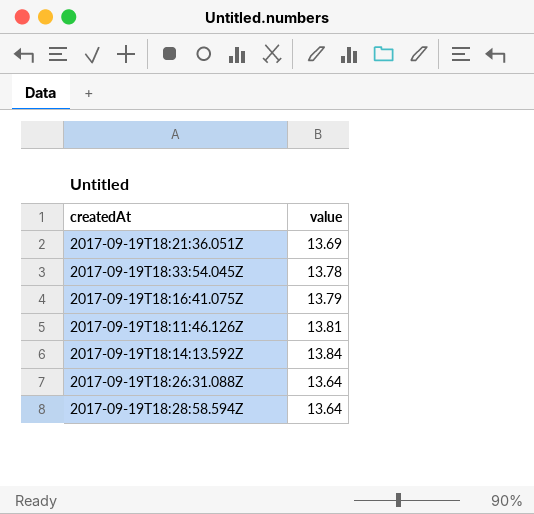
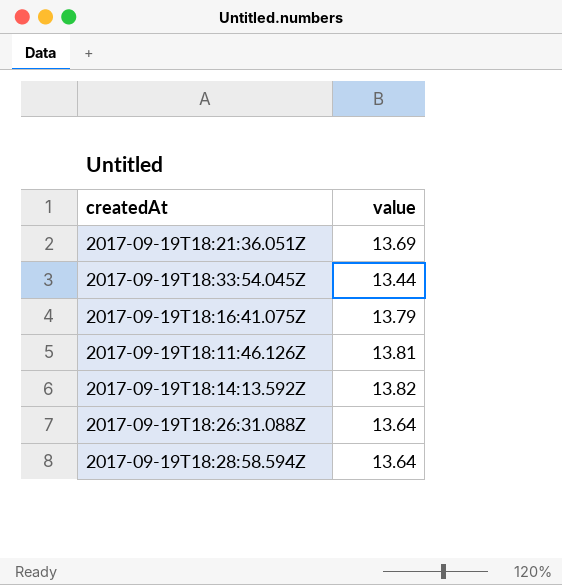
2017-09-19T18:33:54.045Z | value: 13.78 -> 13.44
2017-09-19T18:14:13.592Z | value: 13.84 -> 13.82

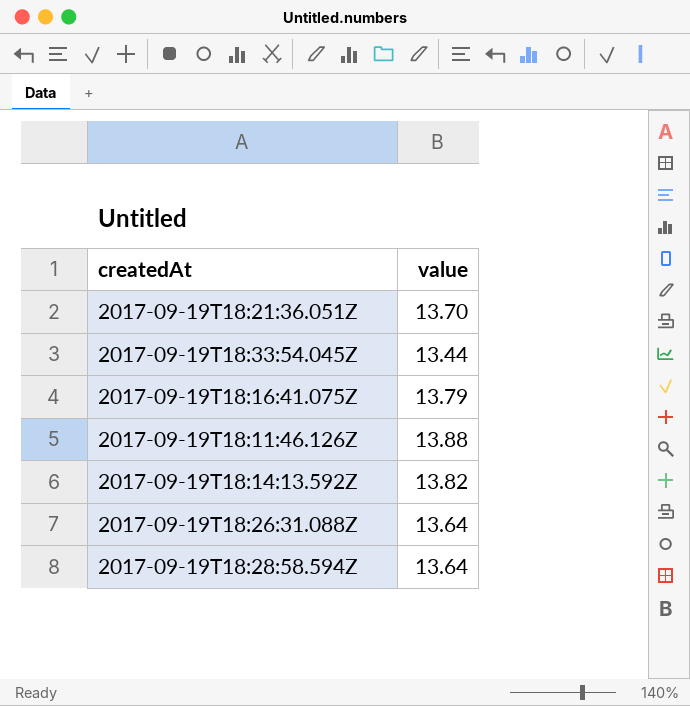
2017-09-19T18:21:36.051Z | value: 13.69 -> 13.70
2017-09-19T18:11:46.126Z | value: 13.81 -> 13.88

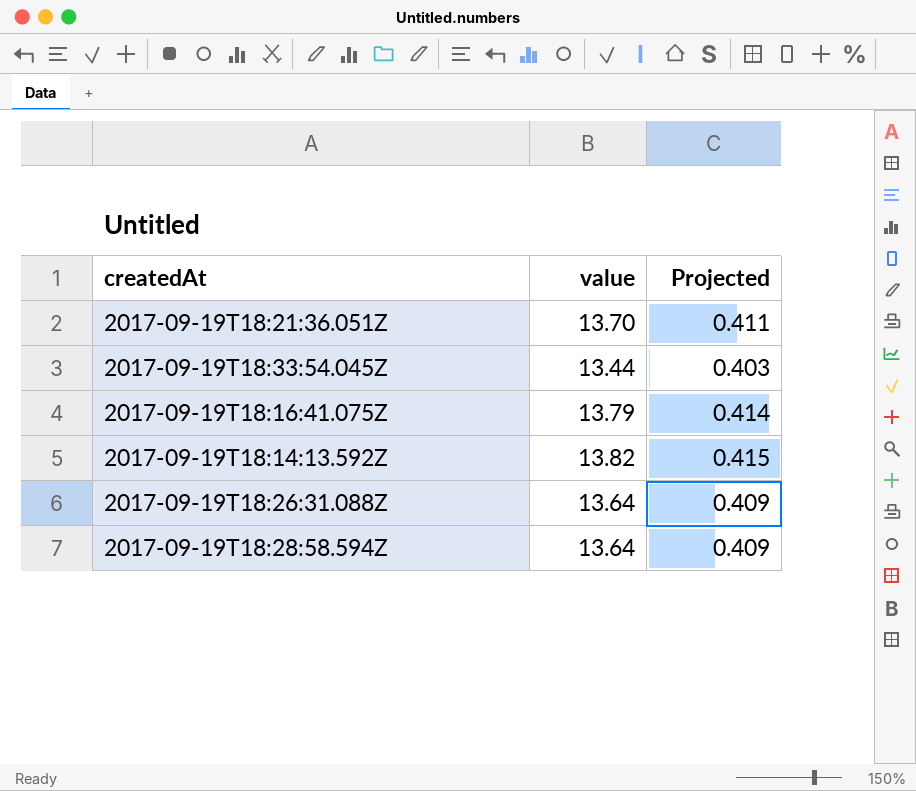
column Projected | formula: none -> [value] * 0.03
row 2017-09-19T18:11:46.126Z: 13.88 -> none

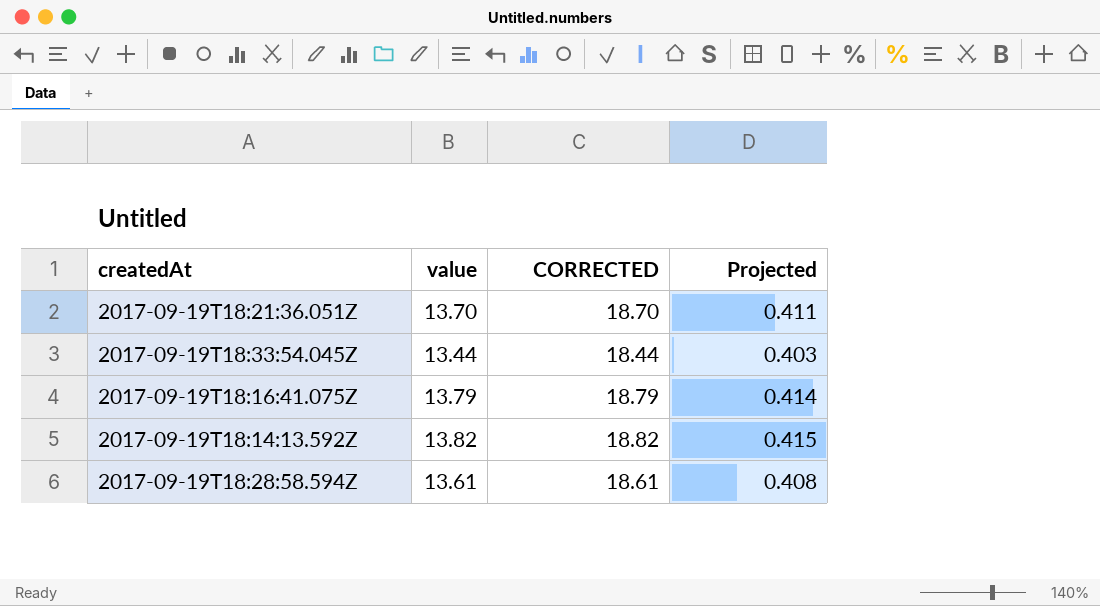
column CORRECTED | formula: none -> [value] + 5
row 2017-09-19T18:26:31.088Z: 13.64 | 0.409 -> none
2017-09-19T18:28:58.594Z | value: 13.64 -> 13.61
2017-09-19T18:28:58.594Z | Projected: 0.409 -> 0.408

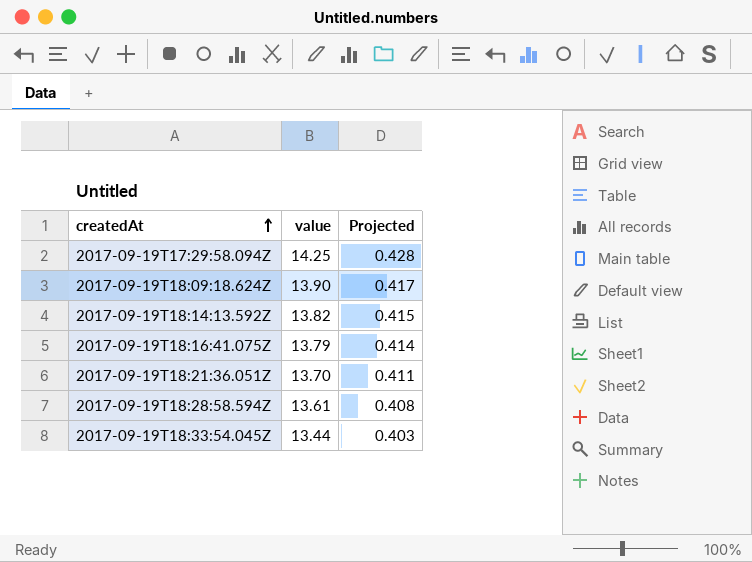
row order: none -> createdAt ascending
column CORRECTED | formula: [value] + 5 -> none
row 2017-09-19T17:29:58.094Z: none -> 14.25 | 0.428
row 2017-09-19T18:09:18.624Z: none -> 13.90 | 0.417

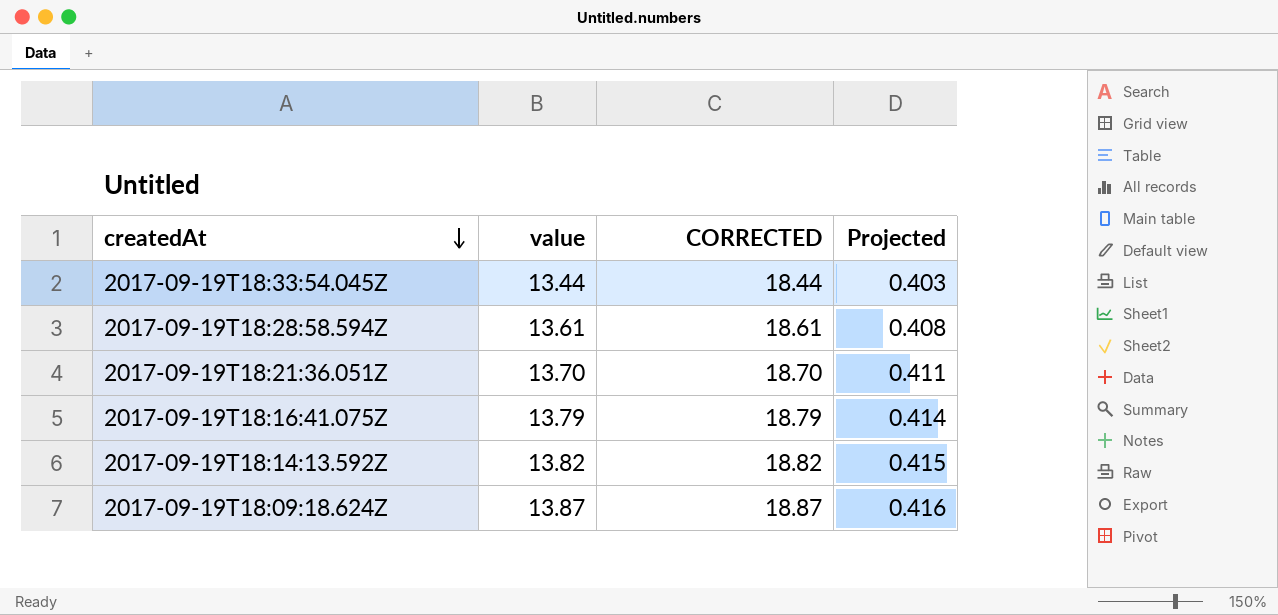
row order: createdAt ascending -> createdAt descending
column CORRECTED | formula: none -> [value] + 5
row 2017-09-19T17:29:58.094Z: 14.25 | 0.428 -> none
2017-09-19T18:09:18.624Z | value: 13.90 -> 13.87
2017-09-19T18:09:18.624Z | Projected: 0.417 -> 0.416

